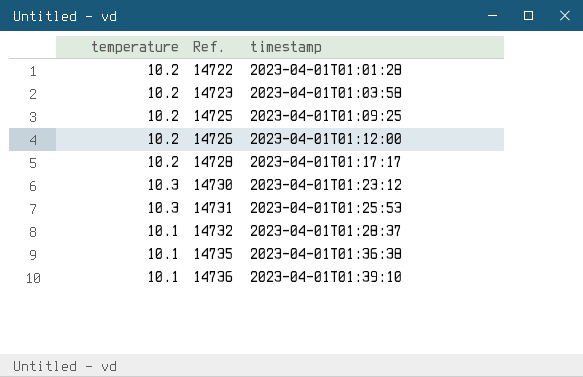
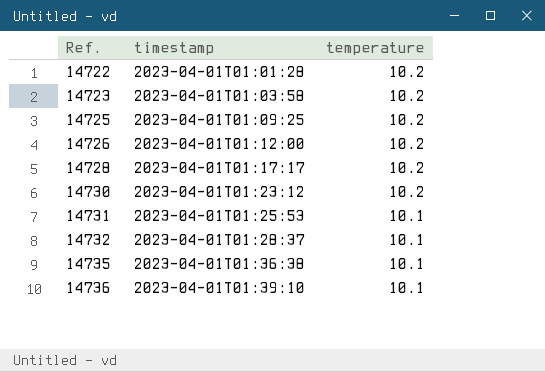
column temperature | position: 1 -> 3
14730 | temperature: 10.3 -> 10.2
14731 | temperature: 10.3 -> 10.1

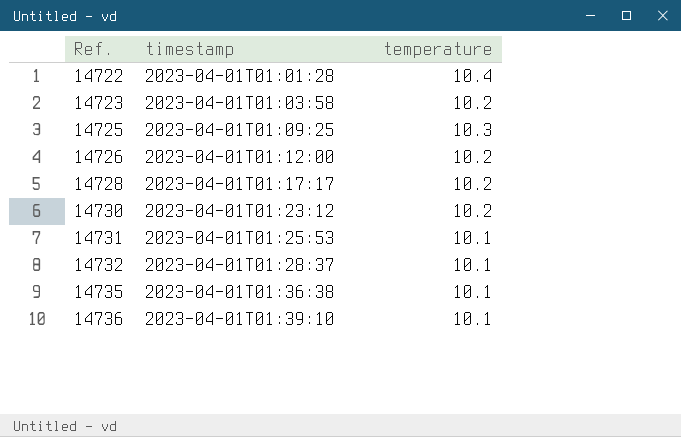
14722 | temperature: 10.2 -> 10.4
14725 | temperature: 10.2 -> 10.3

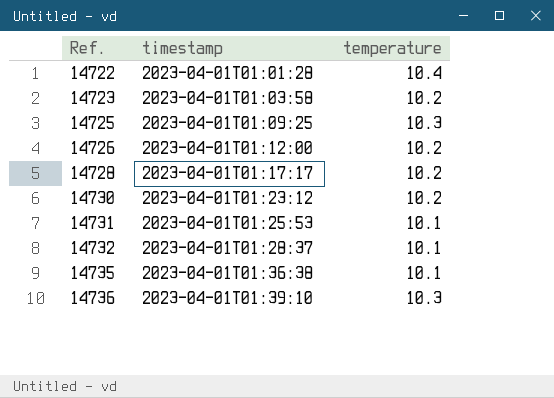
14736 | temperature: 10.1 -> 10.3

